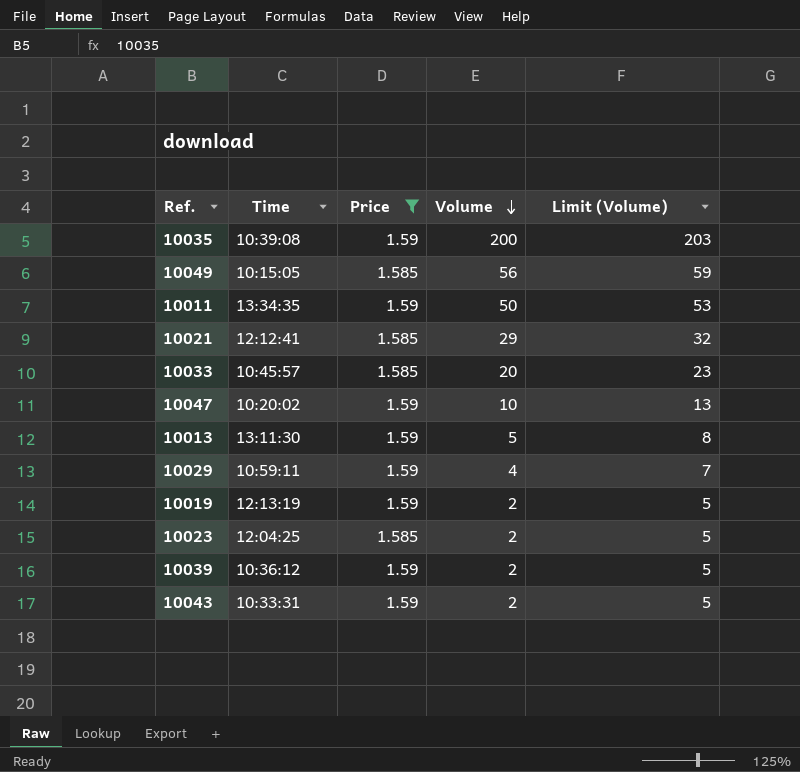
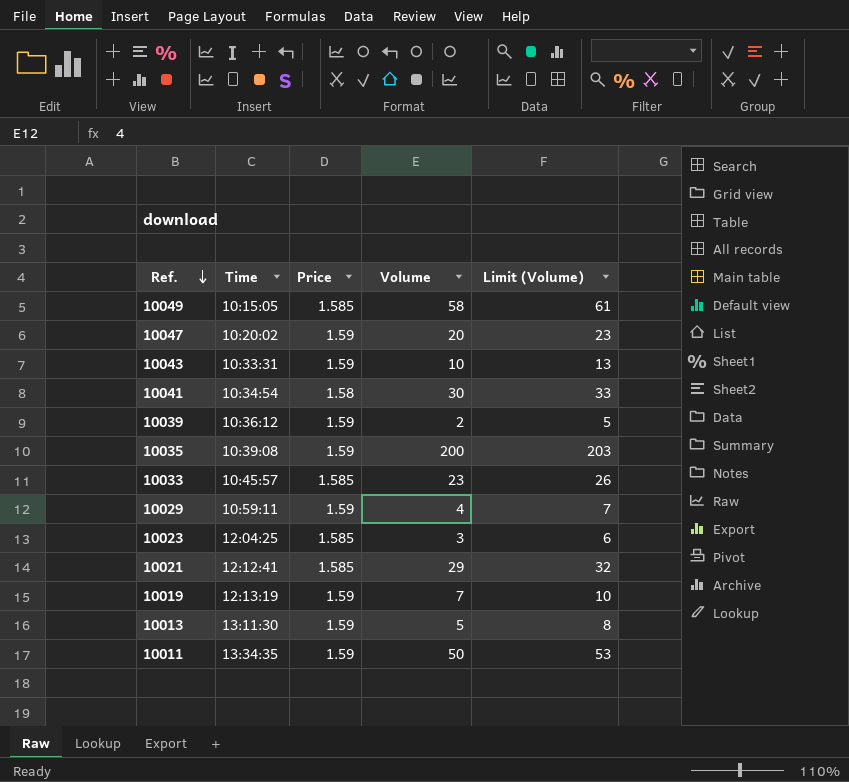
filter: Price != 1.58 -> none
row order: Volume descending -> Ref. descending
10049 | Volume: 56 -> 58
10049 | Limit (Volume): 59 -> 61
10047 | Volume: 10 -> 20
10047 | Limit (Volume): 13 -> 23
10043 | Volume: 2 -> 10
10043 | Limit (Volume): 5 -> 13
10033 | Volume: 20 -> 23
10033 | Limit (Volume): 23 -> 26
10023 | Volume: 2 -> 3
10023 | Limit (Volume): 5 -> 6
10019 | Volume: 2 -> 7
10019 | Limit (Volume): 5 -> 10

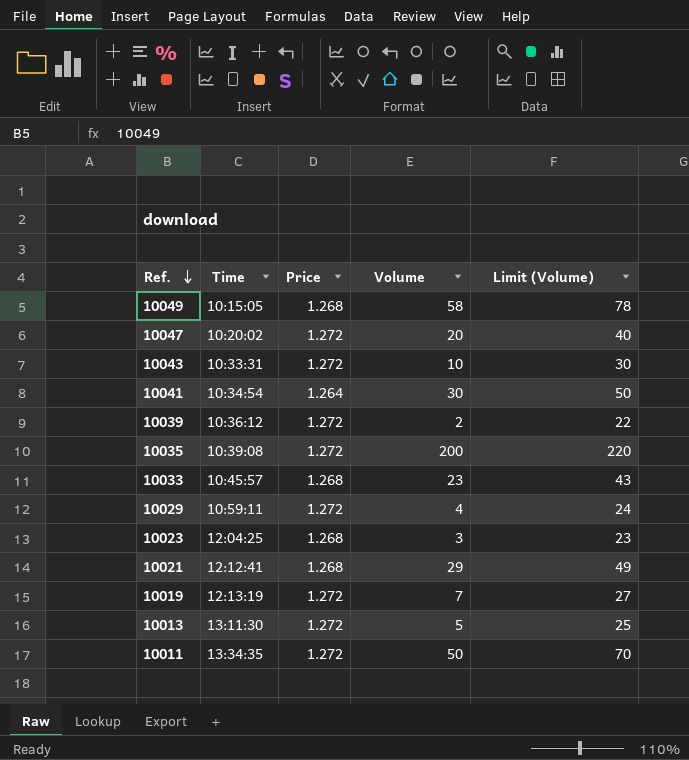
column Limit (Volume) | formula: [Volume] + 3 -> [Volume] + 20
10049 | Price: 1.585 -> 1.268
10047 | Price: 1.59 -> 1.272
10043 | Price: 1.59 -> 1.272
10041 | Price: 1.58 -> 1.264
10039 | Price: 1.59 -> 1.272
10035 | Price: 1.59 -> 1.272
10033 | Price: 1.585 -> 1.268
10029 | Price: 1.59 -> 1.272
10023 | Price: 1.585 -> 1.268
10021 | Price: 1.585 -> 1.268
10019 | Price: 1.59 -> 1.272
10013 | Price: 1.59 -> 1.272
10011 | Price: 1.59 -> 1.272

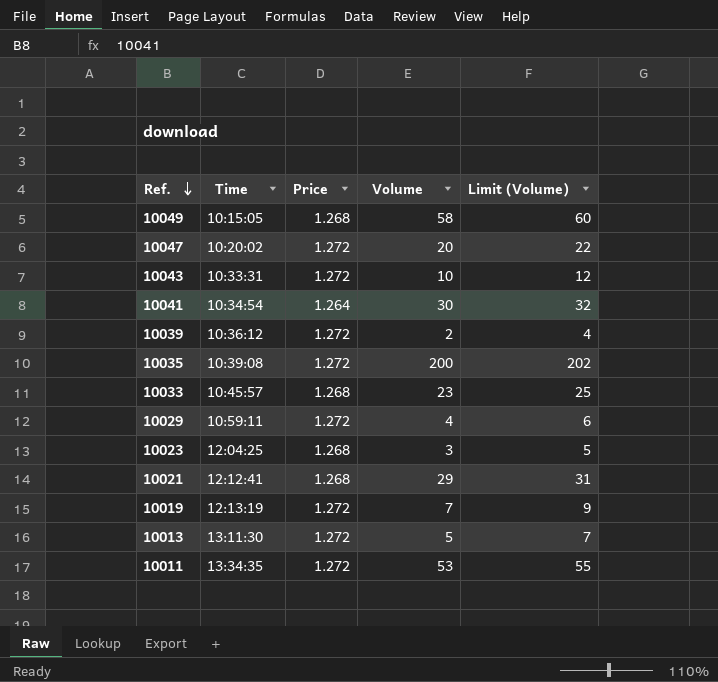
column Limit (Volume) | formula: [Volume] + 20 -> [Volume] + 2
10011 | Volume: 50 -> 53

